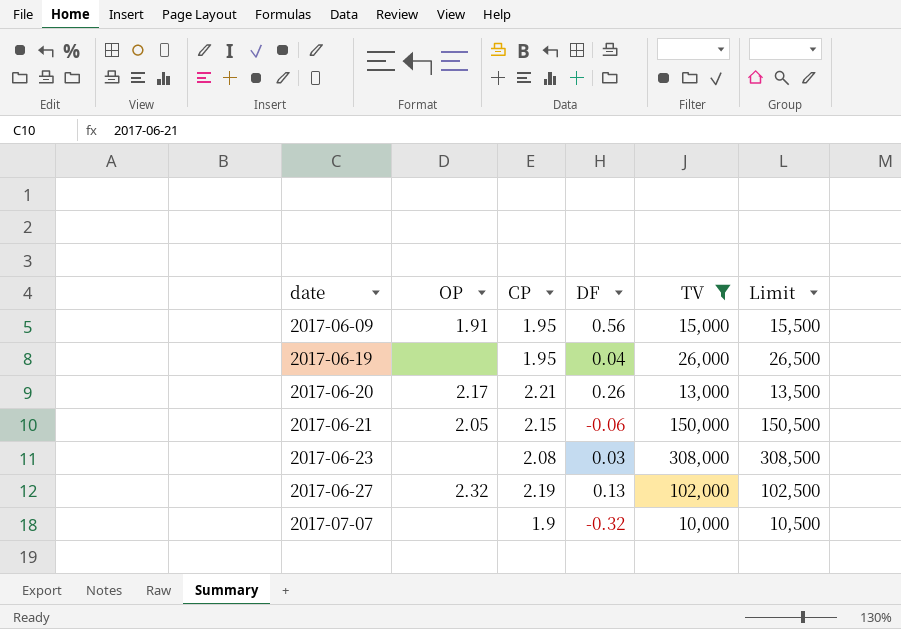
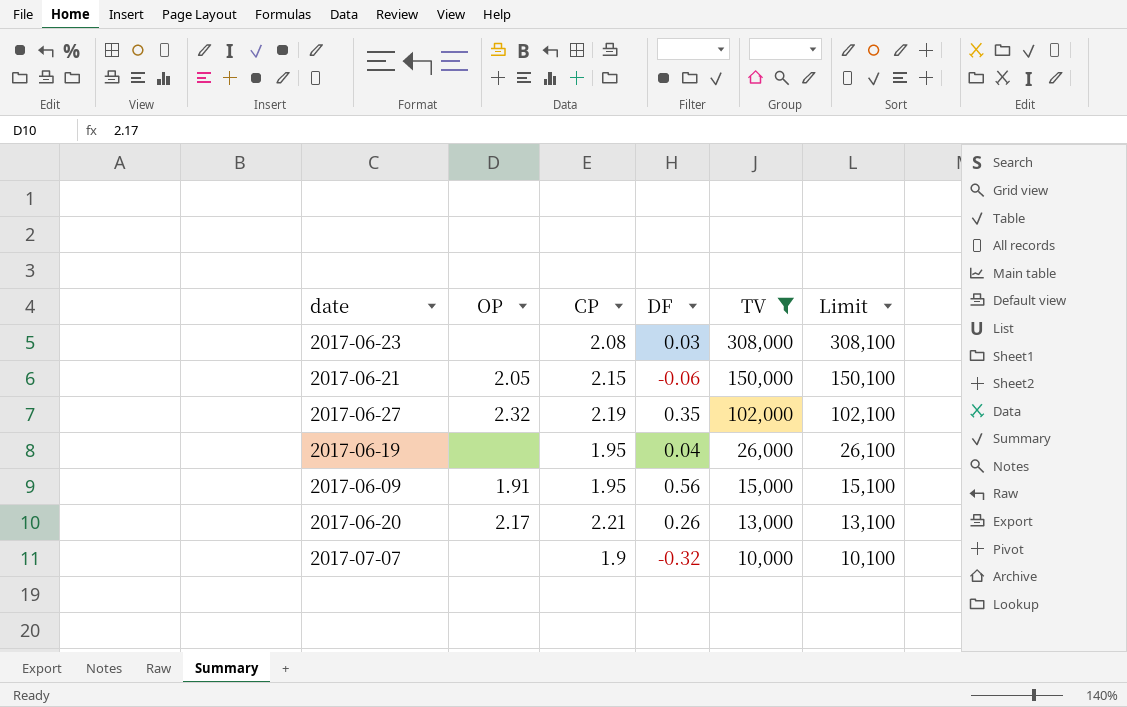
row order: date ascending -> TV descending
column Limit | formula: [TV] + 500 -> [TV] + 100
2017-06-27 | DF: 0.13 -> 0.35

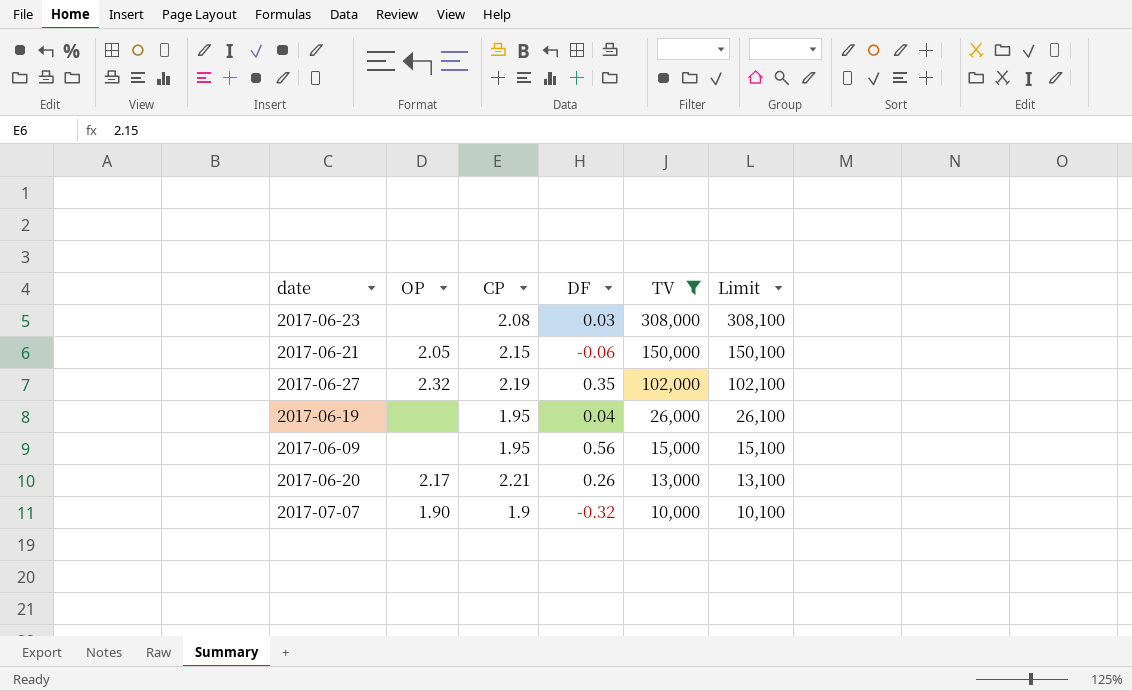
2017-06-09 | OP: 1.91 -> none
2017-07-07 | OP: none -> 1.90

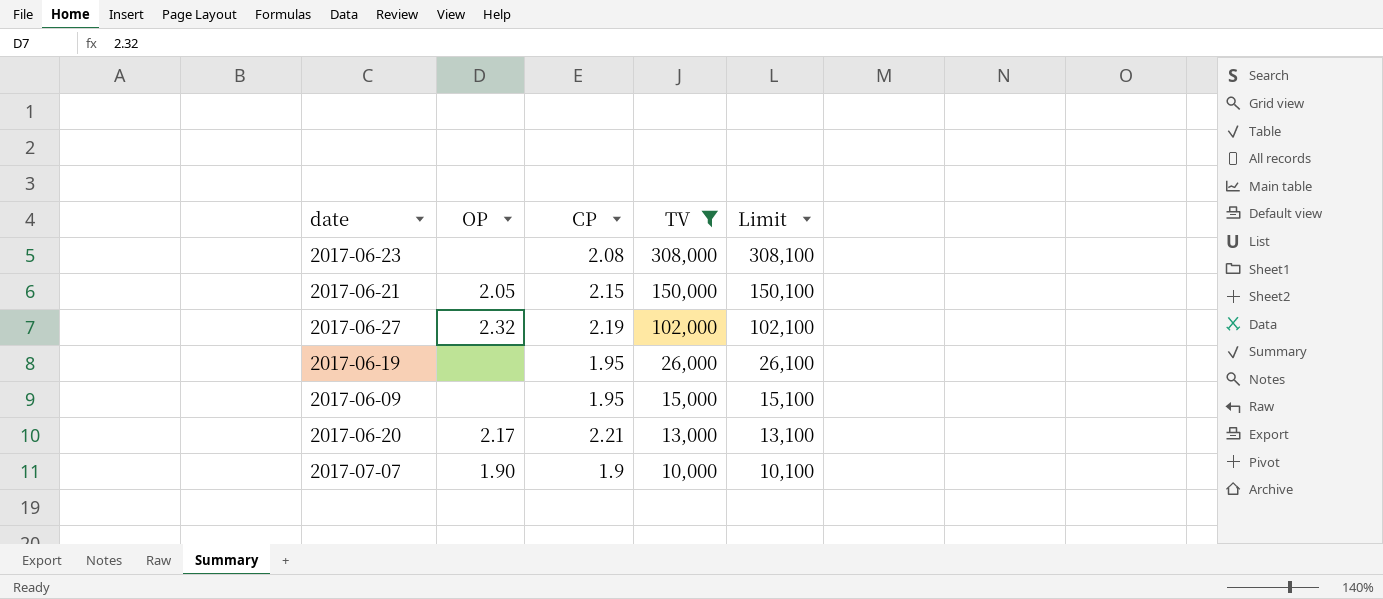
column DF | position: 4 -> none

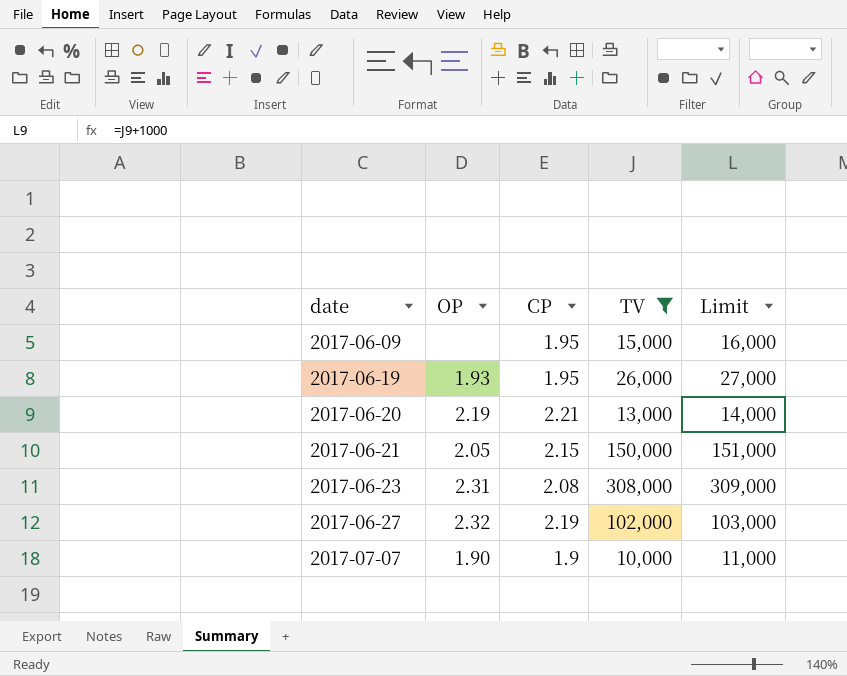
row order: TV descending -> date ascending
column Limit | formula: [TV] + 100 -> [TV] + 1000
2017-06-19 | OP: none -> 1.93
2017-06-20 | OP: 2.17 -> 2.19
2017-06-23 | OP: none -> 2.31

